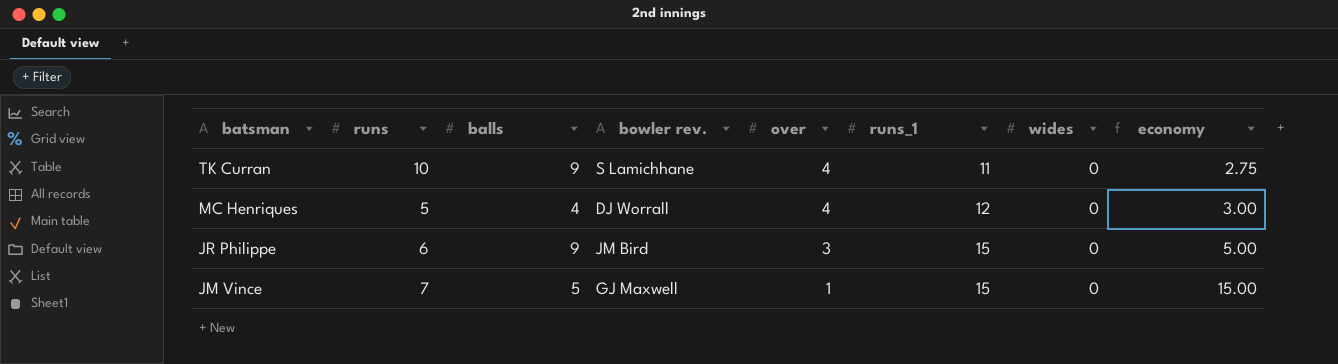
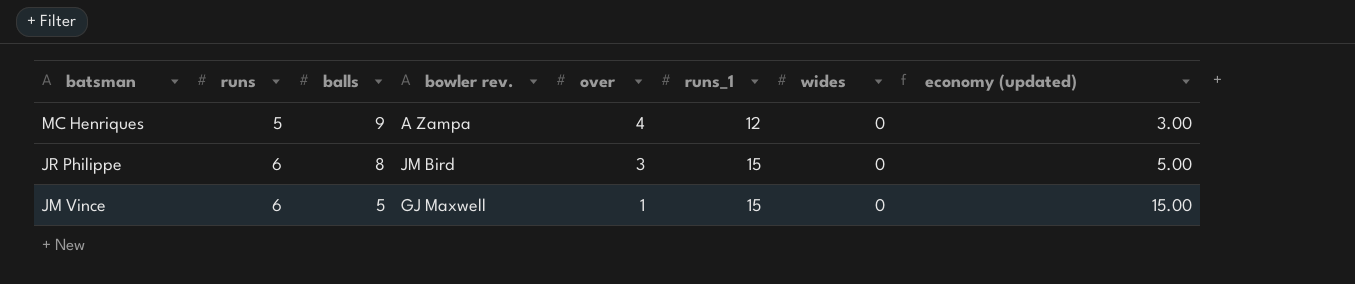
column name: economy -> economy (updated)
row TK Curran: 10 | 9 | S Lamichhane | 4 | 11 | 0 | 2.75 -> none
MC Henriques | balls: 4 -> 9
MC Henriques | bowler rev.: DJ Worrall -> A Zampa
JR Philippe | balls: 9 -> 8
JM Vince | runs: 7 -> 6

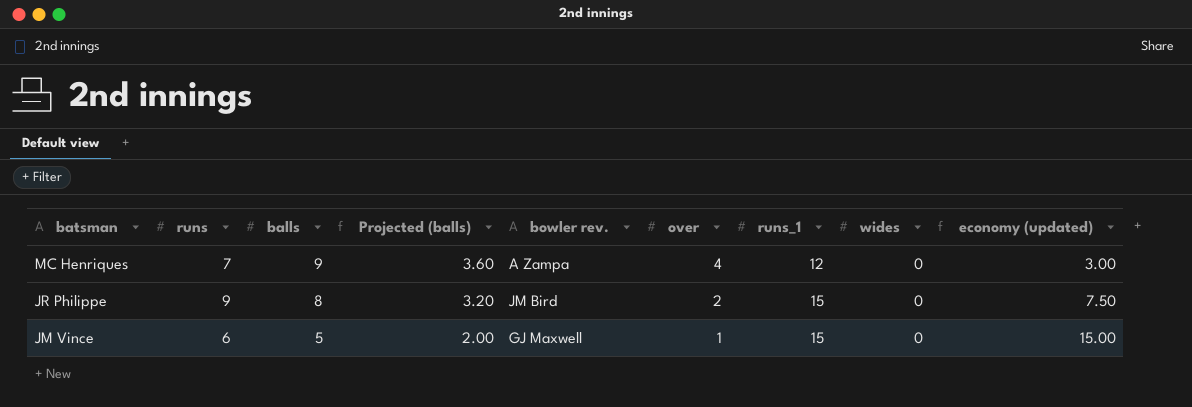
column Projected (balls) | formula: none -> [balls] * 0.4
MC Henriques | runs: 5 -> 7
JR Philippe | runs: 6 -> 9
JR Philippe | over: 3 -> 2
JR Philippe | economy (updated): 5.00 -> 7.50

